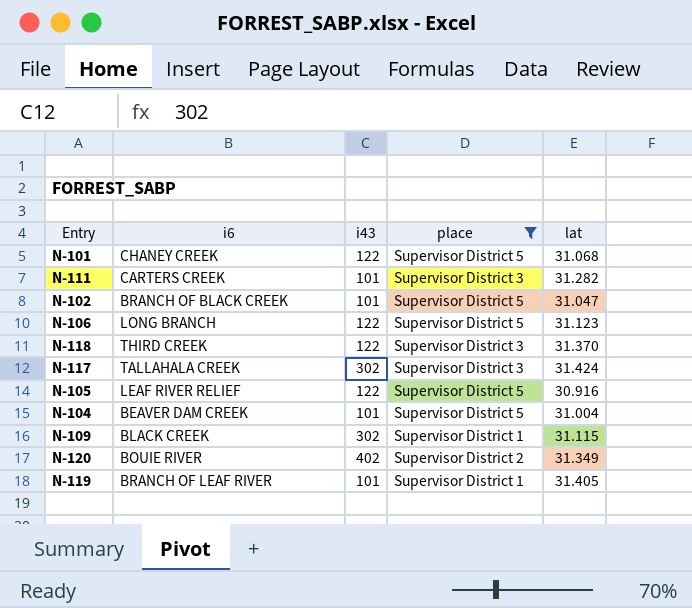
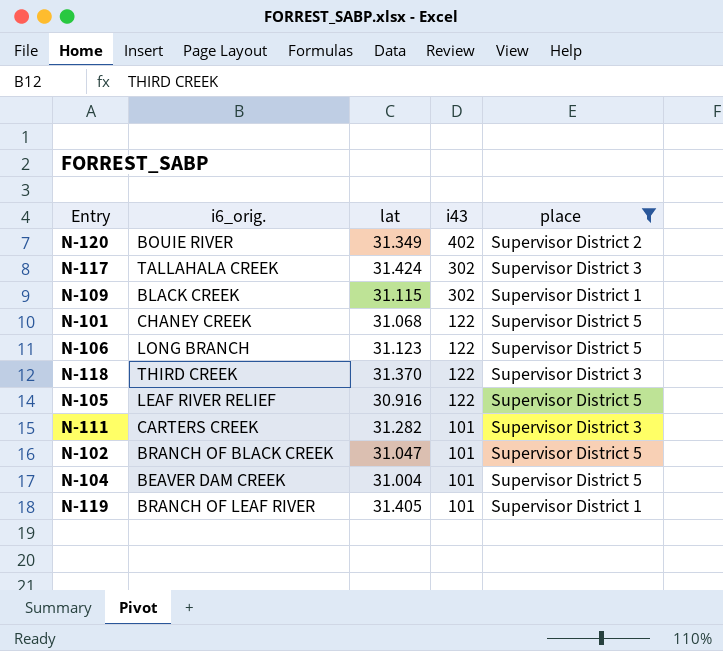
row order: none -> i43 descending
column name: i6 -> i6_orig.
column lat | position: 5 -> 3

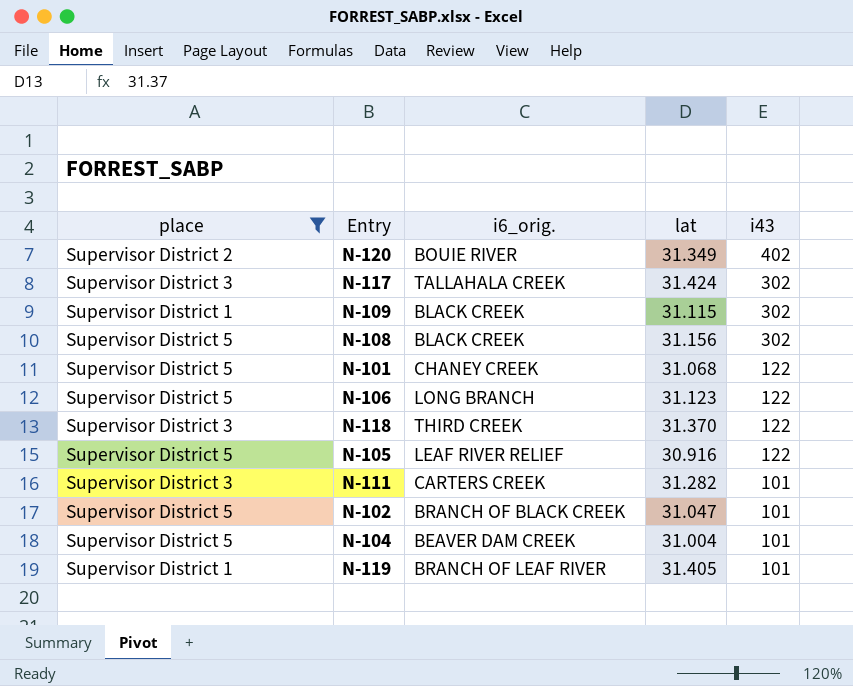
column place | position: 5 -> 1
row N-108: none -> Supervisor District 5 | BLACK CREEK | 31.156 | 302

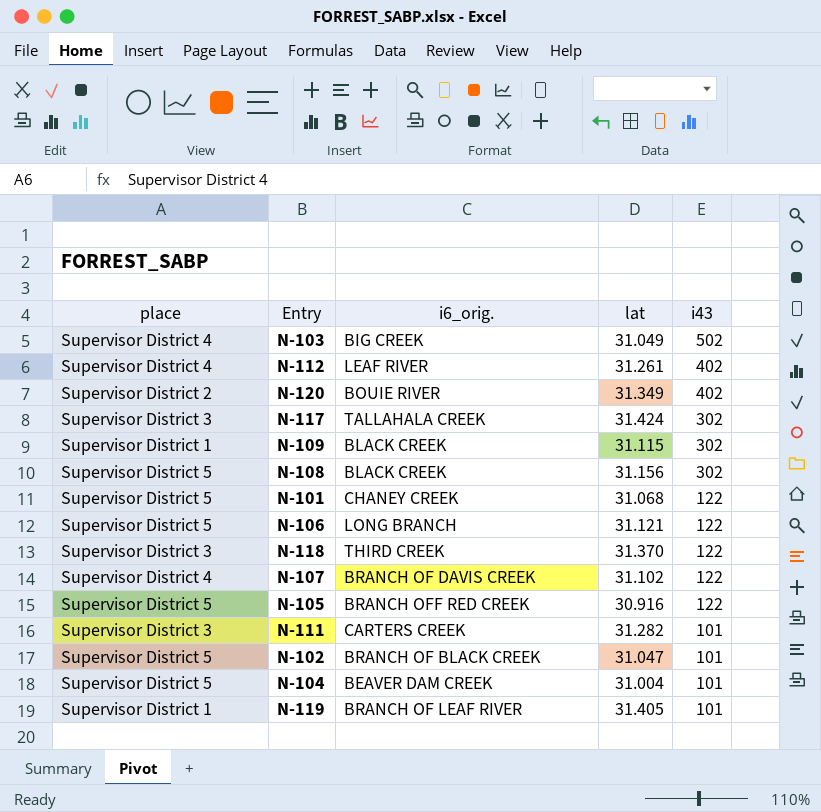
filter: place != Supervisor District 4 -> none
N-106 | lat: 31.123 -> 31.121
N-105 | i6_orig.: LEAF RIVER RELIEF -> BRANCH OFF RED CREEK

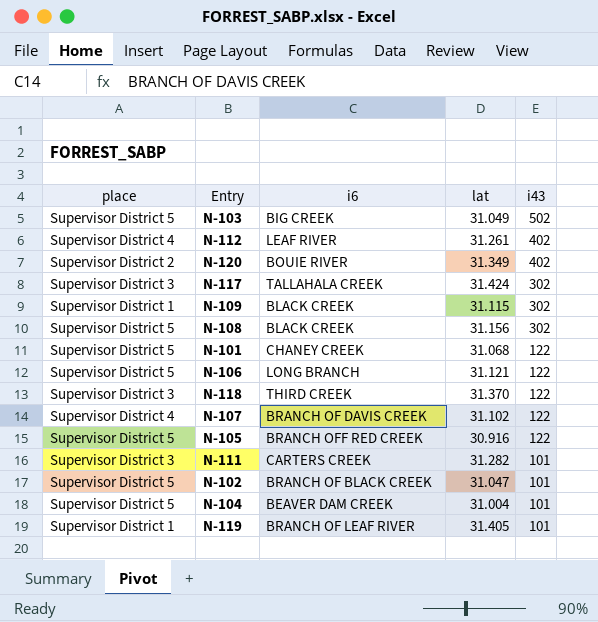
column name: i6_orig. -> i6
N-103 | place: Supervisor District 4 -> Supervisor District 5

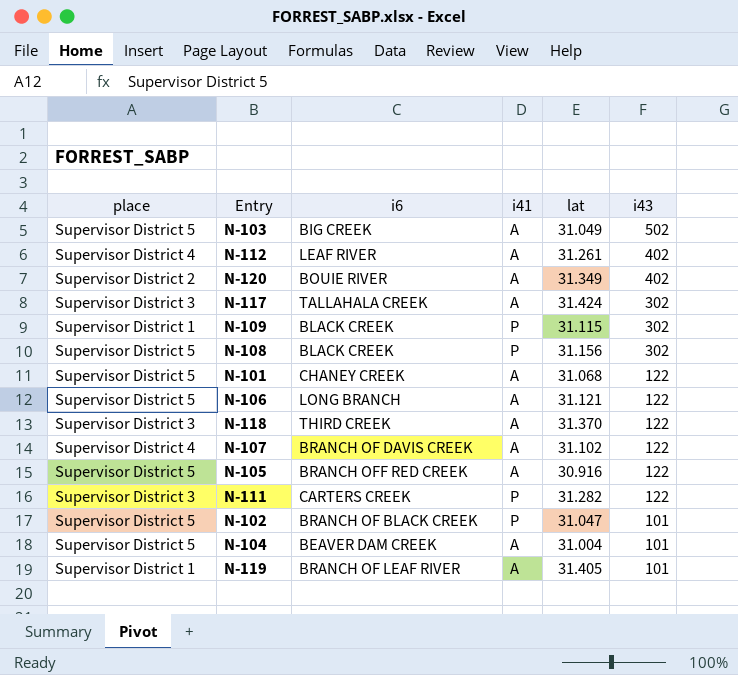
column i41 | position: none -> 4
N-111 | i43: 101 -> 122

